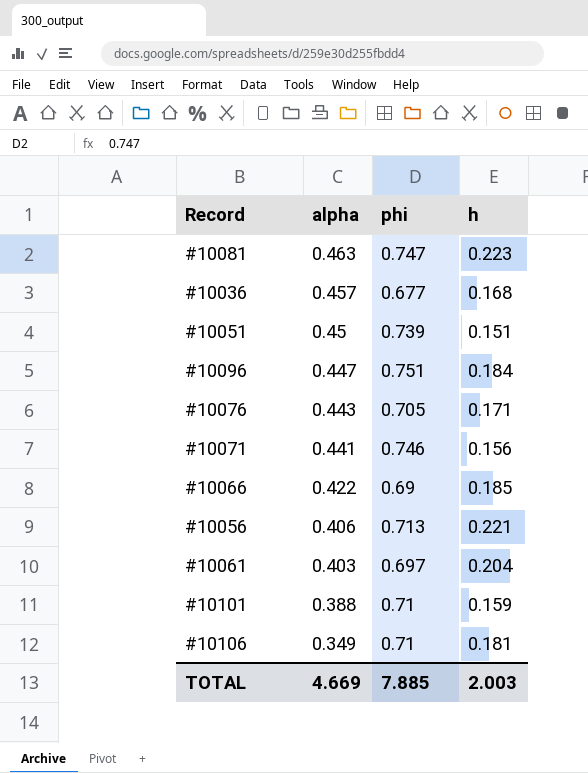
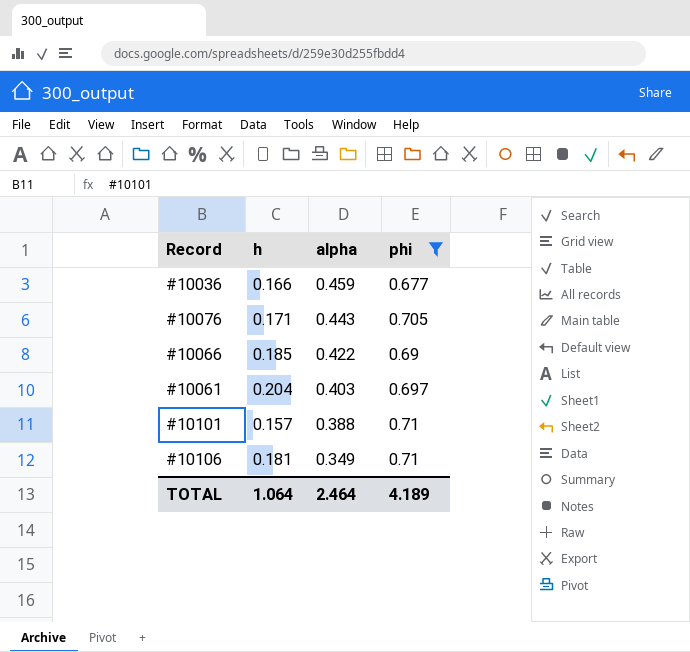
filter: none -> phi <= 0.71
column h | position: 4 -> 2
#10036 | h: 0.168 -> 0.166
#10036 | alpha: 0.457 -> 0.459
#10101 | h: 0.159 -> 0.157
TOTAL | h: 2.003 -> 1.064
TOTAL | alpha: 4.669 -> 2.464
TOTAL | phi: 7.885 -> 4.189

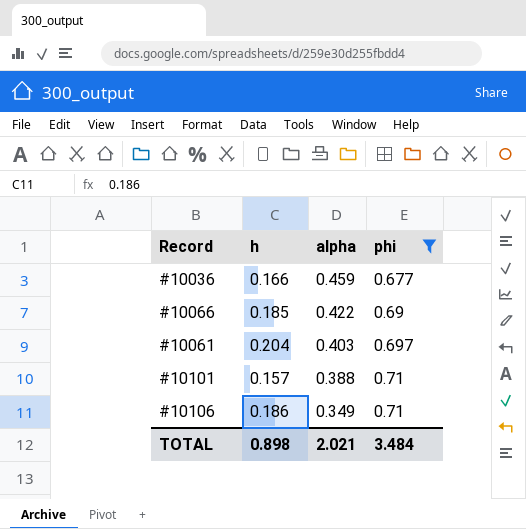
row #10076: 0.171 | 0.443 | 0.705 -> none
#10106 | h: 0.181 -> 0.186
TOTAL | h: 1.064 -> 0.898
TOTAL | alpha: 2.464 -> 2.021
TOTAL | phi: 4.189 -> 3.484

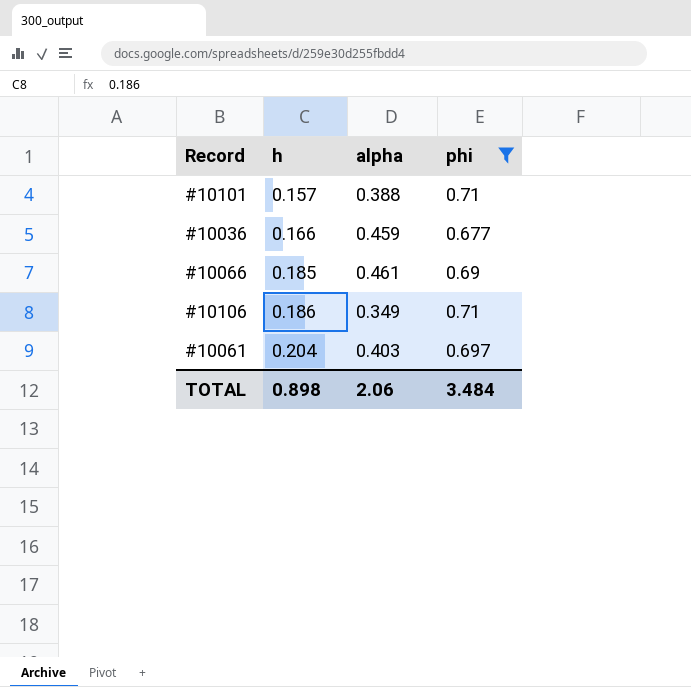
row order: alpha descending -> h ascending
#10066 | alpha: 0.422 -> 0.461
TOTAL | alpha: 2.021 -> 2.06

